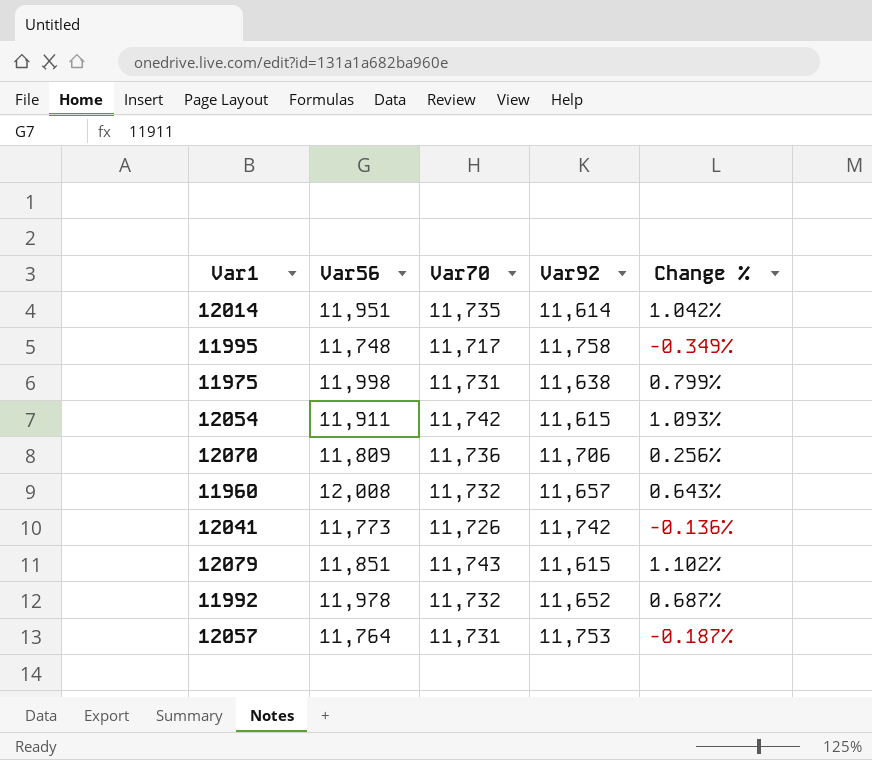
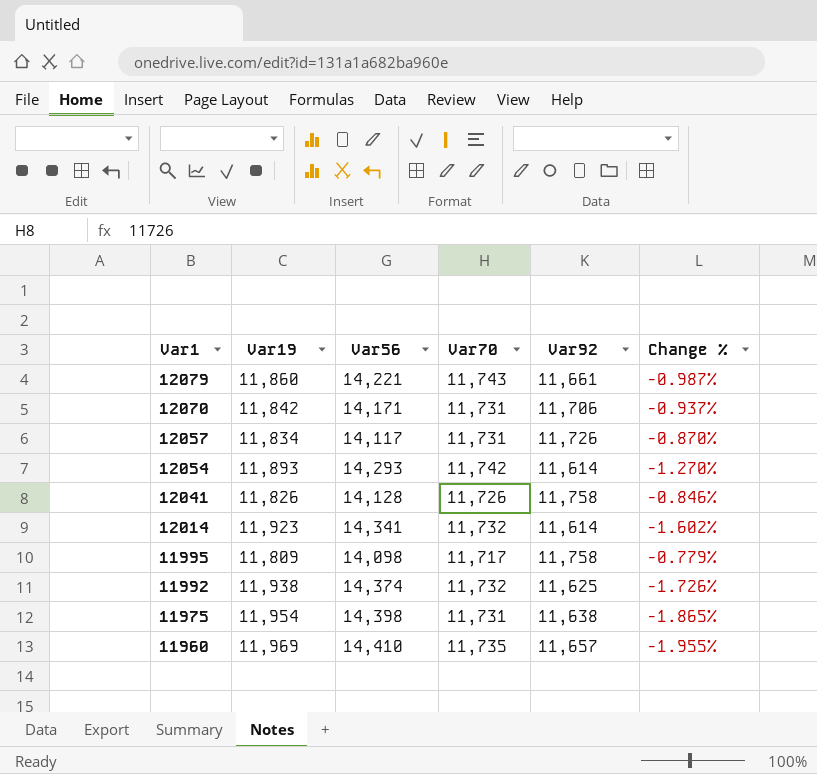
row order: none -> Var1 descending
column Var19 | position: none -> 2
column Change % | formula: ([Var70] - [Var92]) / [Var92] -> ([Var70] - [Var19]) / [Var19]
12079 | Var56: 11,851 -> 14,221
12079 | Var92: 11,615 -> 11,661
12070 | Var56: 11,809 -> 14,171
12070 | Var70: 11,736 -> 11,731
12057 | Var56: 11,764 -> 14,117
12057 | Var92: 11,753 -> 11,726
12054 | Var56: 11,911 -> 14,293
12054 | Var92: 11,615 -> 11,614
12041 | Var56: 11,773 -> 14,128
12041 | Var92: 11,742 -> 11,758
12014 | Var56: 11,951 -> 14,341
12014 | Var70: 11,735 -> 11,732
11995 | Var56: 11,748 -> 14,098
11992 | Var56: 11,978 -> 14,374
11992 | Var92: 11,652 -> 11,625
11975 | Var56: 11,998 -> 14,398
11960 | Var56: 12,008 -> 14,410
11960 | Var70: 11,732 -> 11,735

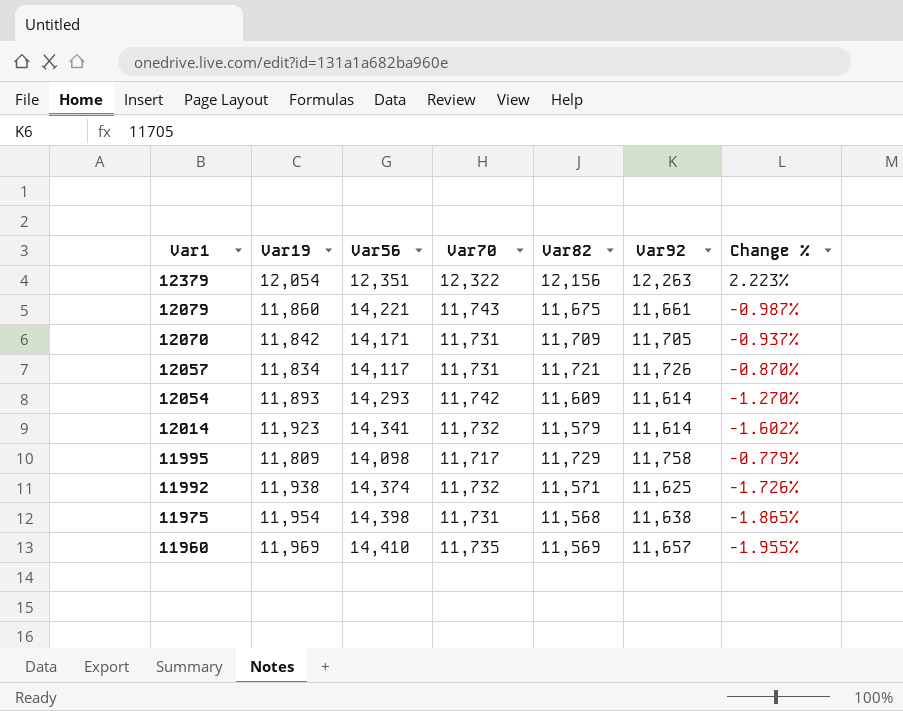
column Var82 | position: none -> 5
row 12041: 11,826 | 14,128 | 11,726 | 11,758 | -0.846% -> none
row 12379: none -> 12,054 | 12,351 | 12,322 | 12,156 | 12,263 | 2.223%
12070 | Var92: 11,706 -> 11,705

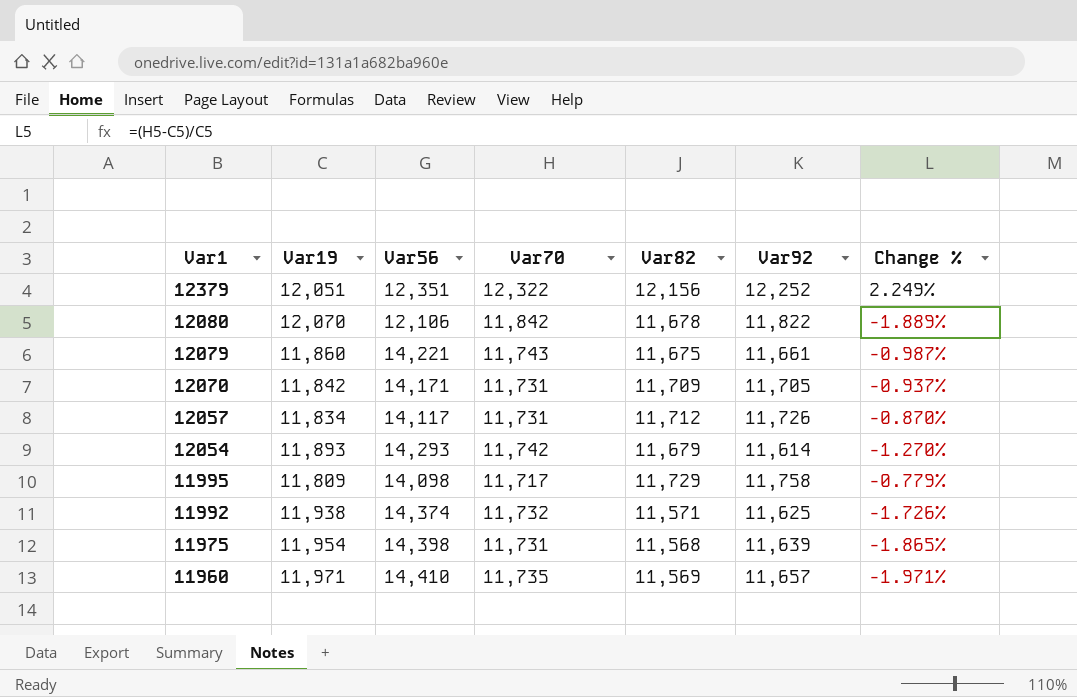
row 12014: 11,923 | 14,341 | 11,732 | 11,579 | 11,614 | -1.602% -> none
12379 | Var19: 12,054 -> 12,051
12379 | Var92: 12,263 -> 12,252
12379 | Change %: 2.223% -> 2.249%
row 12080: none -> 12,070 | 12,106 | 11,842 | 11,678 | 11,822 | -1.889%
12057 | Var82: 11,721 -> 11,712
12054 | Var82: 11,609 -> 11,679
11975 | Var92: 11,638 -> 11,639
11960 | Var19: 11,969 -> 11,971
11960 | Change %: -1.955% -> -1.971%

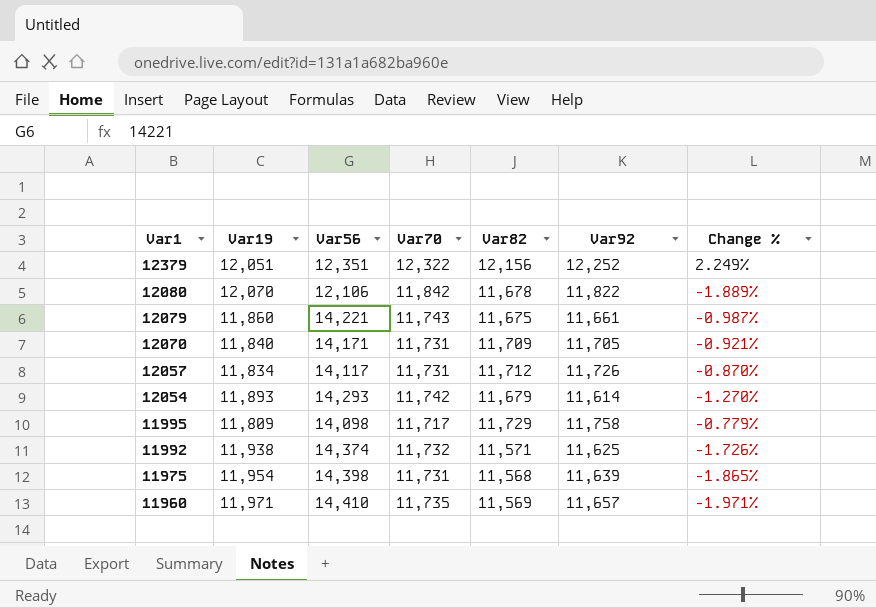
12070 | Var19: 11,842 -> 11,840
12070 | Change %: -0.937% -> -0.921%

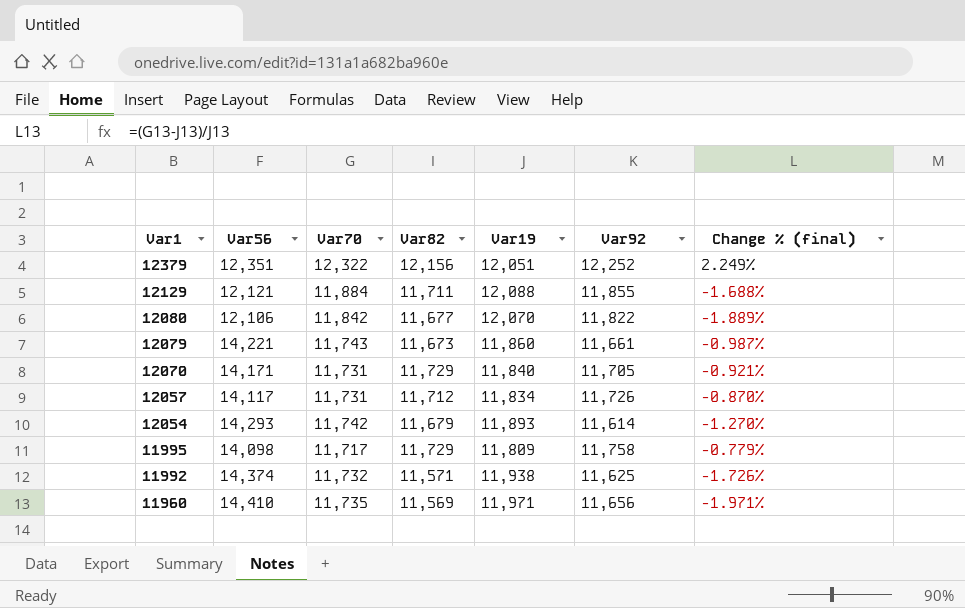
column Var19 | position: 2 -> 5
column name: Change % -> Change % (final)
row 11975: 11,954 | 14,398 | 11,731 | 11,568 | 11,639 | -1.865% -> none
row 12129: none -> 12,121 | 11,884 | 11,711 | 12,088 | 11,855 | -1.688%
12080 | Var82: 11,678 -> 11,677
12079 | Var82: 11,675 -> 11,673
12070 | Var82: 11,709 -> 11,729
11960 | Var92: 11,657 -> 11,656

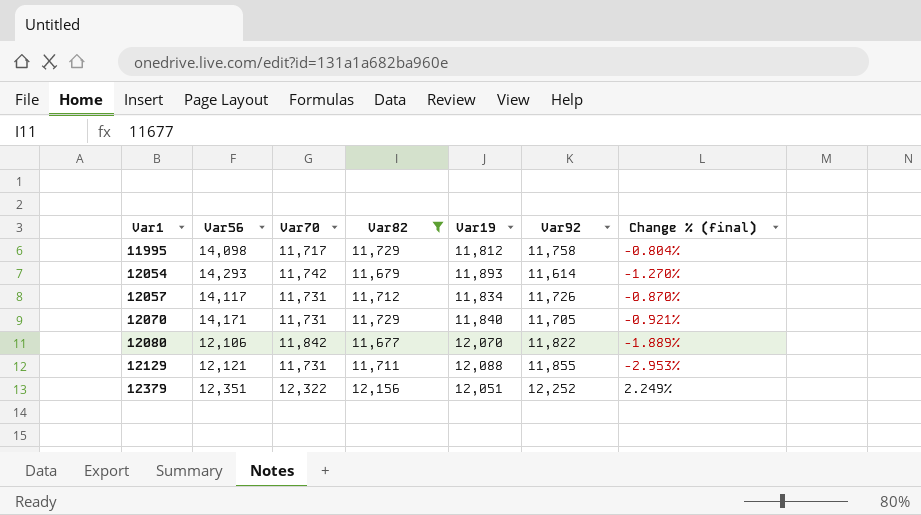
filter: none -> Var82 >= 11,677
row order: Var1 descending -> Var1 ascending
11995 | Var19: 11,809 -> 11,812
11995 | Change % (final): -0.779% -> -0.804%
12129 | Var70: 11,884 -> 11,731
12129 | Change % (final): -1.688% -> -2.953%

